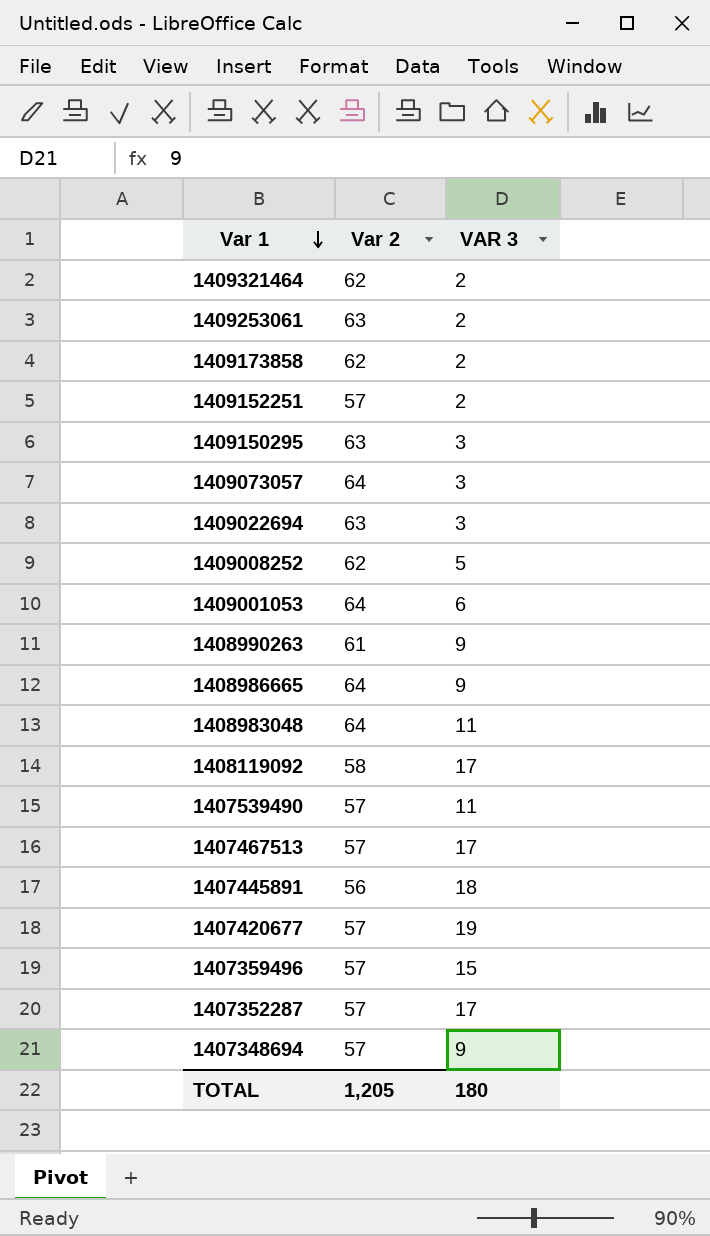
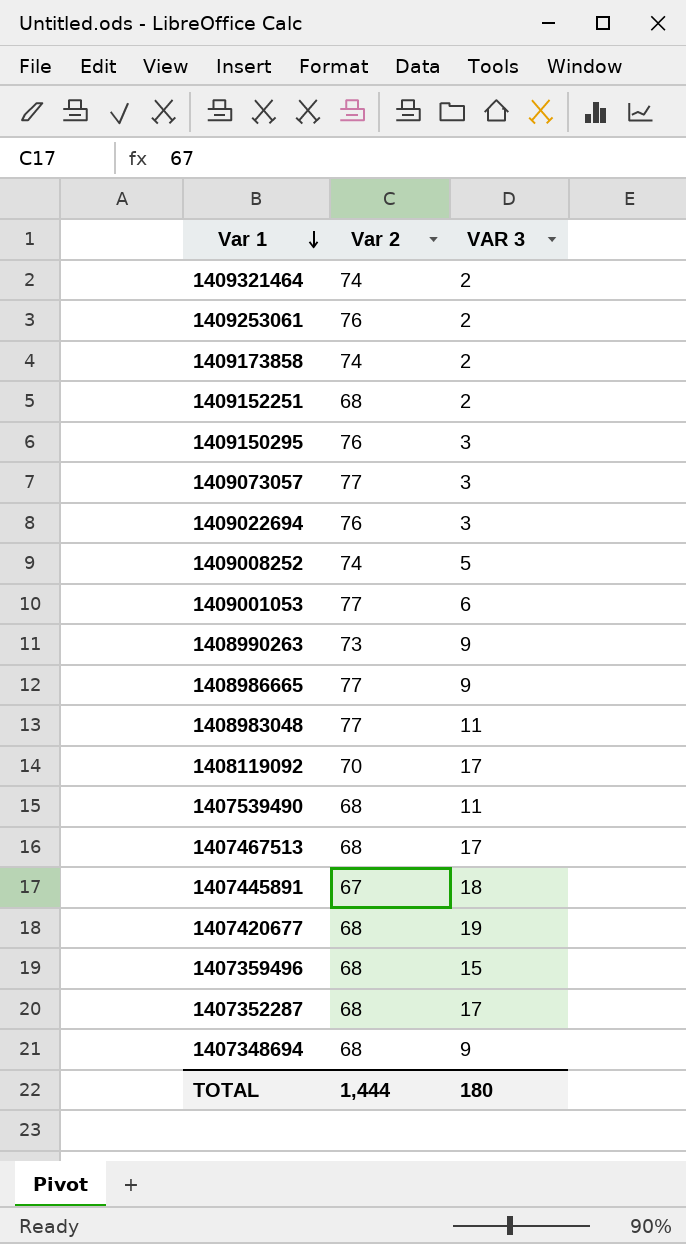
1409321464 | Var 2: 62 -> 74
1409253061 | Var 2: 63 -> 76
1409173858 | Var 2: 62 -> 74
1409152251 | Var 2: 57 -> 68
1409150295 | Var 2: 63 -> 76
1409073057 | Var 2: 64 -> 77
1409022694 | Var 2: 63 -> 76
1409008252 | Var 2: 62 -> 74
1409001053 | Var 2: 64 -> 77
1408990263 | Var 2: 61 -> 73
1408986665 | Var 2: 64 -> 77
1408983048 | Var 2: 64 -> 77
1408119092 | Var 2: 58 -> 70
1407539490 | Var 2: 57 -> 68
1407467513 | Var 2: 57 -> 68
1407445891 | Var 2: 56 -> 67
1407420677 | Var 2: 57 -> 68
1407359496 | Var 2: 57 -> 68
1407352287 | Var 2: 57 -> 68
1407348694 | Var 2: 57 -> 68
TOTAL | Var 2: 1,205 -> 1,444

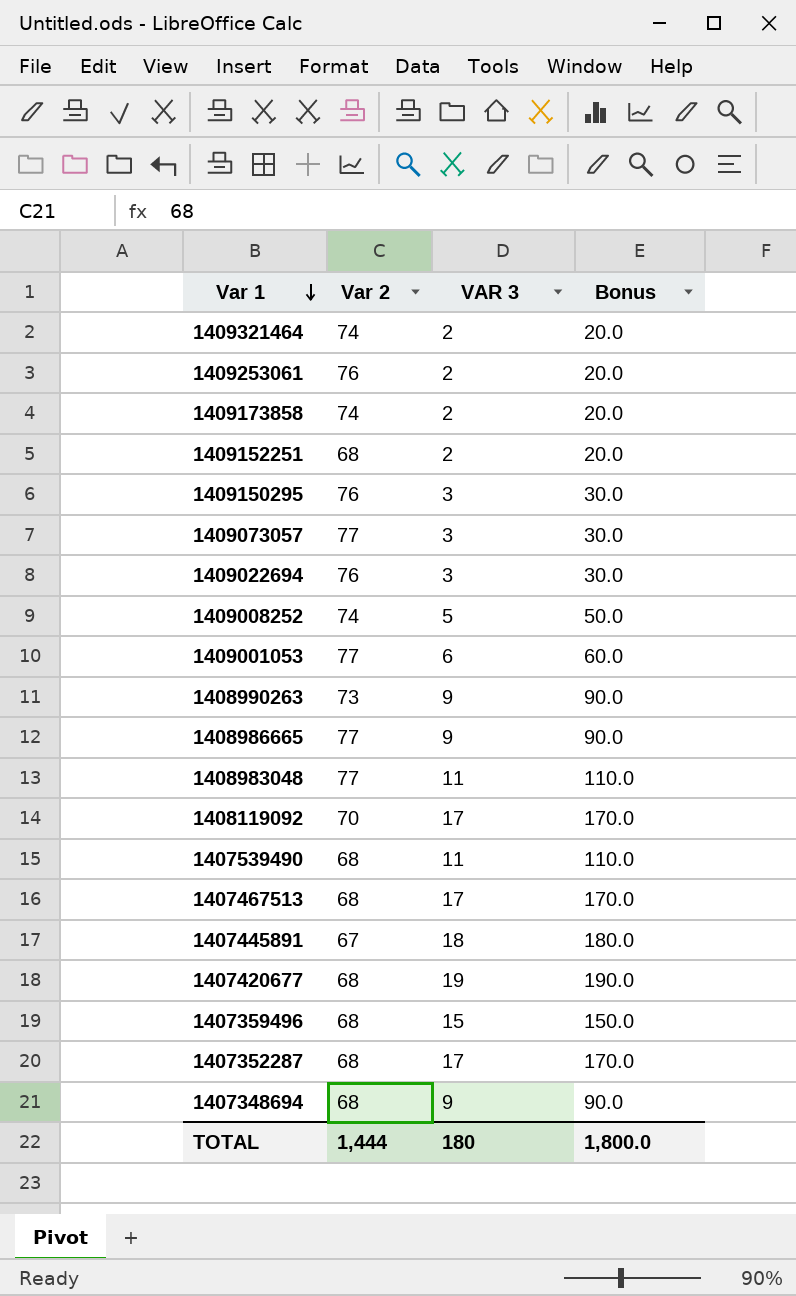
column Bonus | formula: none -> [VAR 3] * 10

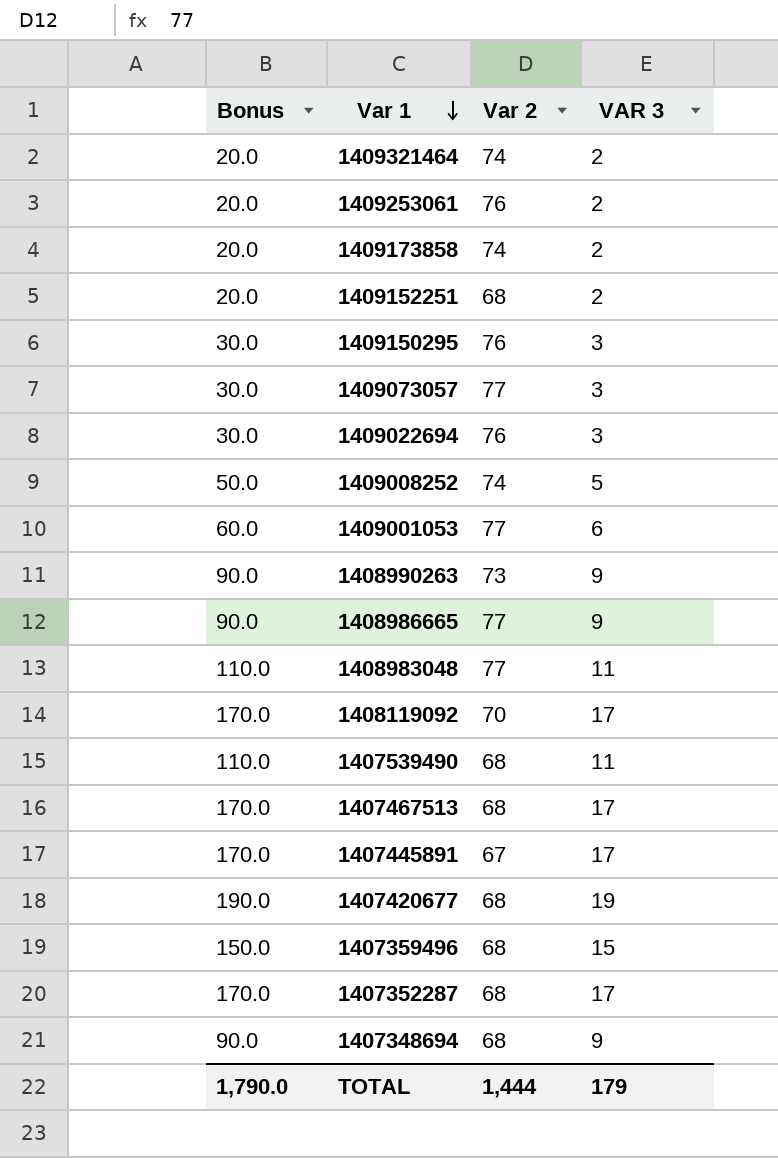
column Bonus | position: 4 -> 1
1407445891 | Bonus: 180.0 -> 170.0
1407445891 | VAR 3: 18 -> 17
TOTAL | Bonus: 1,800.0 -> 1,790.0
TOTAL | VAR 3: 180 -> 179

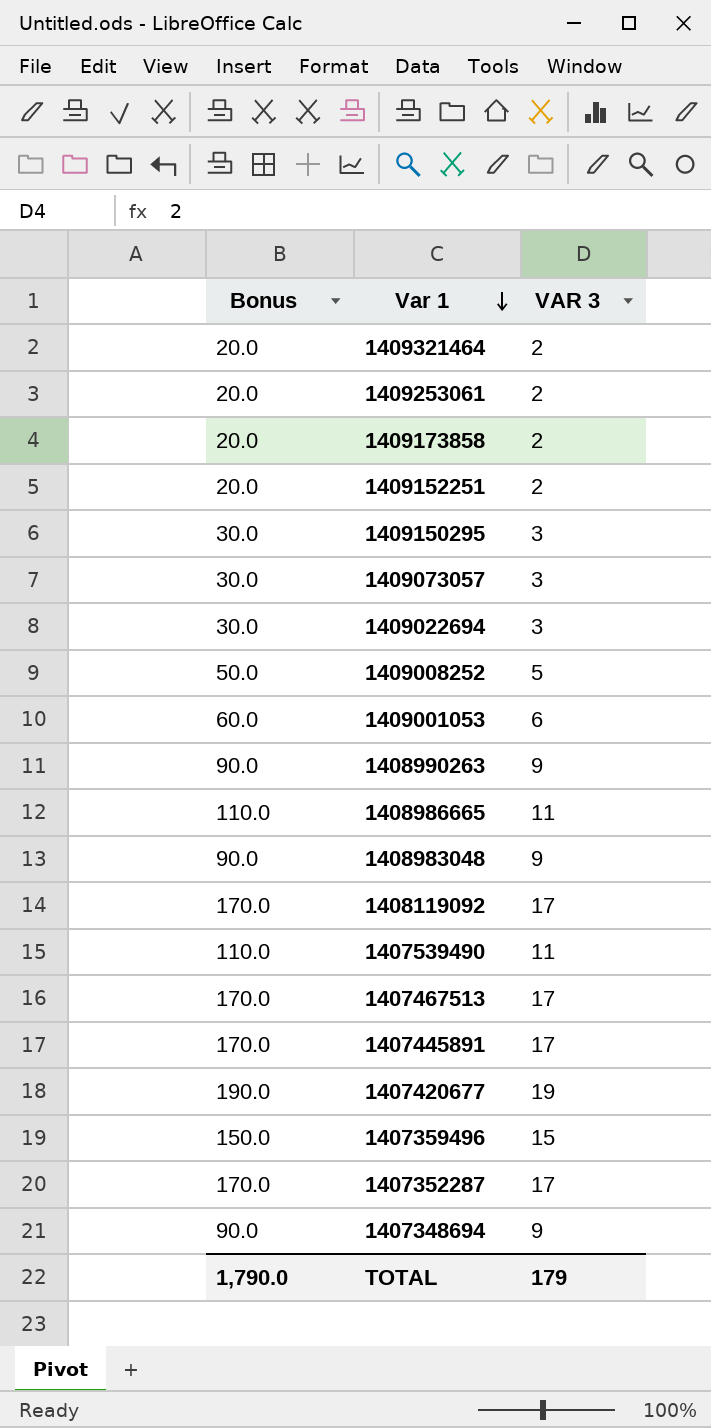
column Var 2 | position: 3 -> none
1408986665 | Bonus: 90.0 -> 110.0
1408986665 | VAR 3: 9 -> 11
1408983048 | Bonus: 110.0 -> 90.0
1408983048 | VAR 3: 11 -> 9

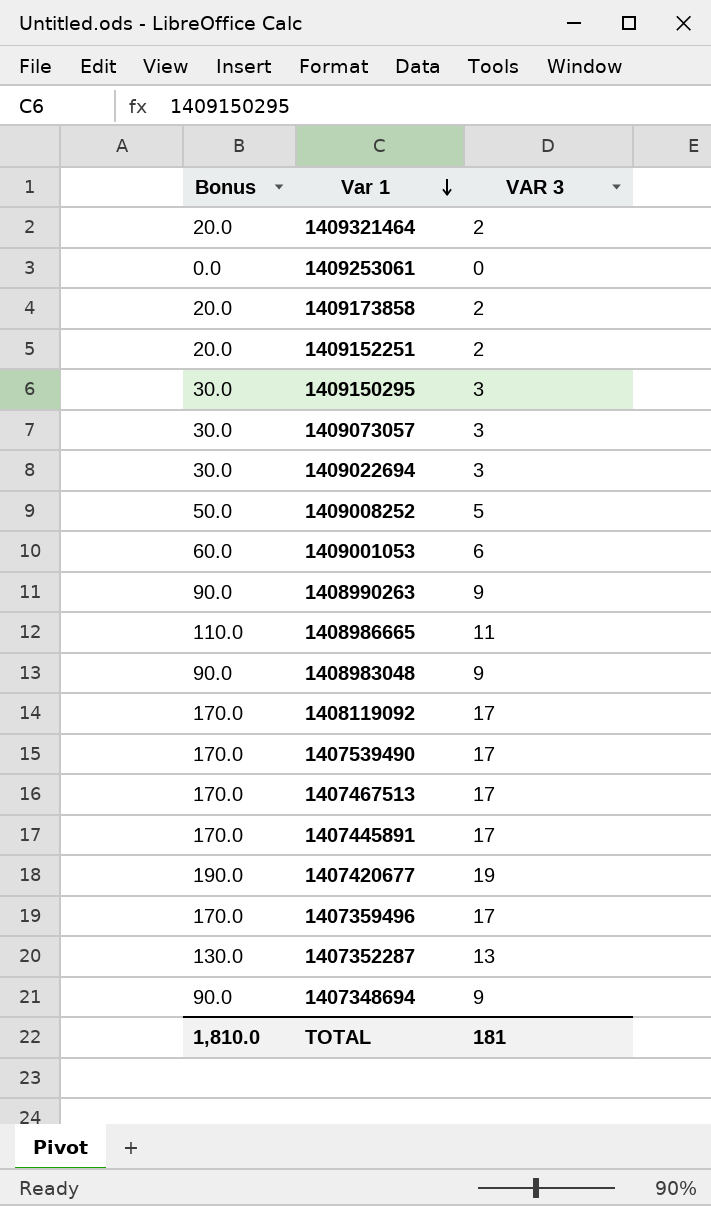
1409253061 | Bonus: 20.0 -> 0.0
1409253061 | VAR 3: 2 -> 0
1407539490 | Bonus: 110.0 -> 170.0
1407539490 | VAR 3: 11 -> 17
1407359496 | Bonus: 150.0 -> 170.0
1407359496 | VAR 3: 15 -> 17
1407352287 | Bonus: 170.0 -> 130.0
1407352287 | VAR 3: 17 -> 13
TOTAL | Bonus: 1,790.0 -> 1,810.0
TOTAL | VAR 3: 179 -> 181

